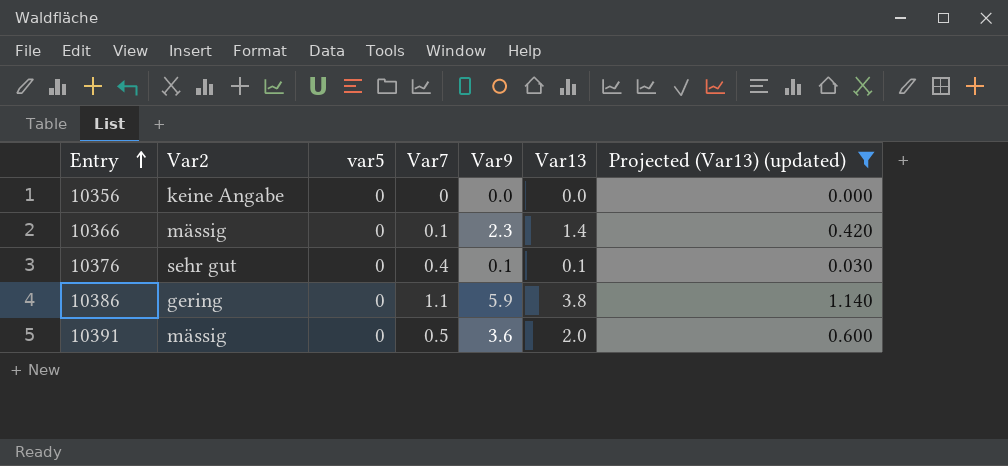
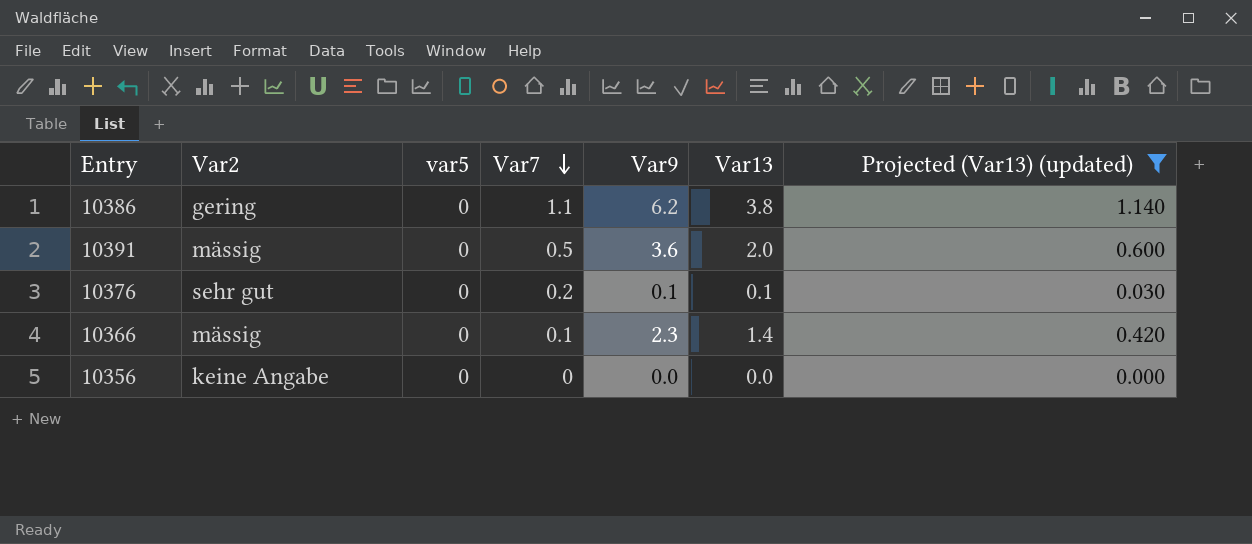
row order: Entry ascending -> Var7 descending
10386 | Var9: 5.9 -> 6.2
10376 | Var7: 0.4 -> 0.2

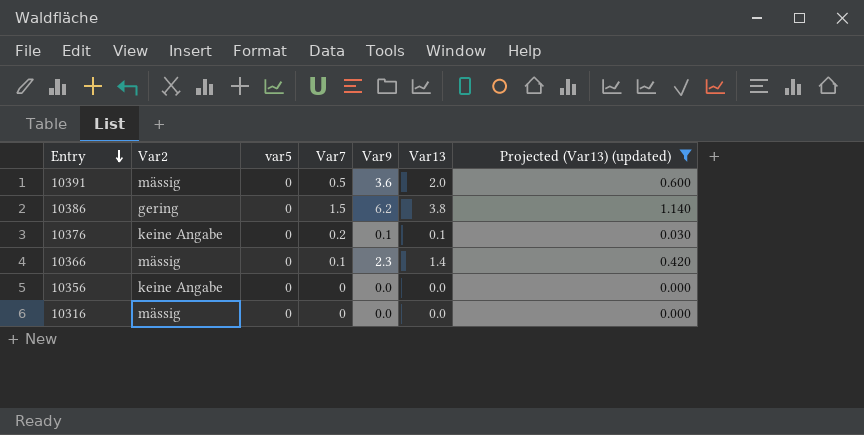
row order: Var7 descending -> Entry descending
10386 | Var7: 1.1 -> 1.5
10376 | Var2: sehr gut -> keine Angabe
row 10316: none -> mässig | 0 | 0 | 0.0 | 0.0 | 0.000

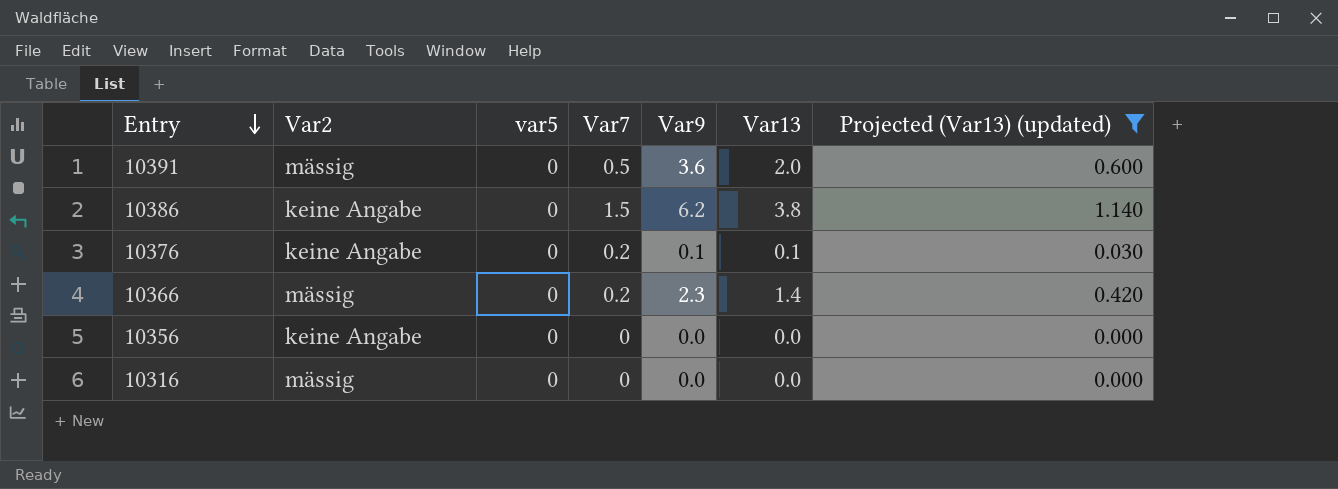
10386 | Var2: gering -> keine Angabe
10366 | Var7: 0.1 -> 0.2

